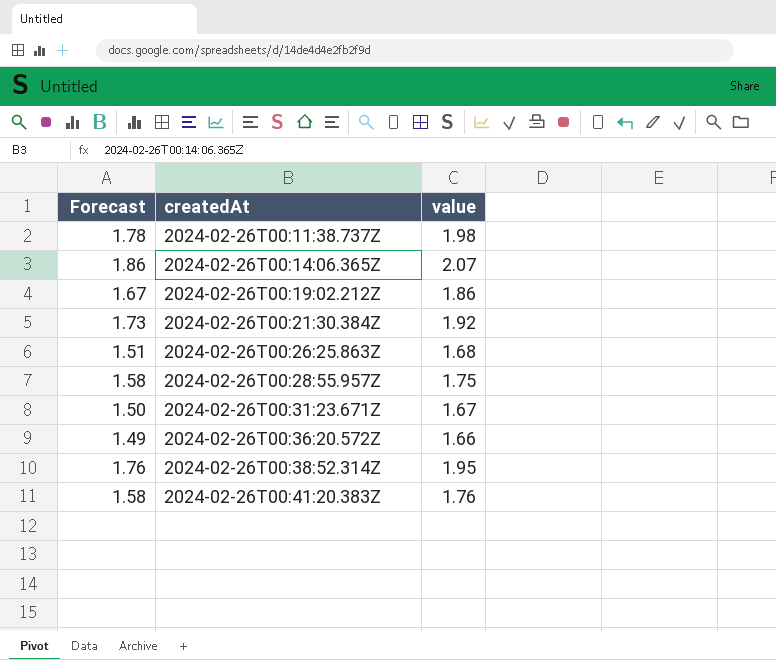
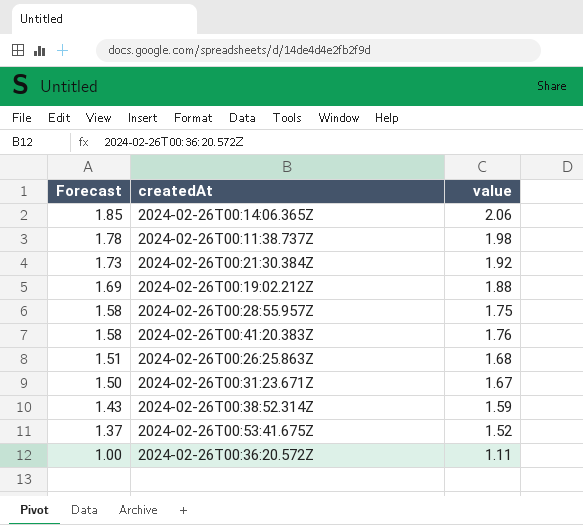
row order: createdAt ascending -> Forecast descending
2024-02-26T00:14:06.365Z | Forecast: 1.86 -> 1.85
2024-02-26T00:14:06.365Z | value: 2.07 -> 2.06
2024-02-26T00:19:02.212Z | Forecast: 1.67 -> 1.69
2024-02-26T00:19:02.212Z | value: 1.86 -> 1.88
2024-02-26T00:38:52.314Z | Forecast: 1.76 -> 1.43
2024-02-26T00:38:52.314Z | value: 1.95 -> 1.59
row 2024-02-26T00:53:41.675Z: none -> 1.37 | 1.52
2024-02-26T00:36:20.572Z | Forecast: 1.49 -> 1.00
2024-02-26T00:36:20.572Z | value: 1.66 -> 1.11

